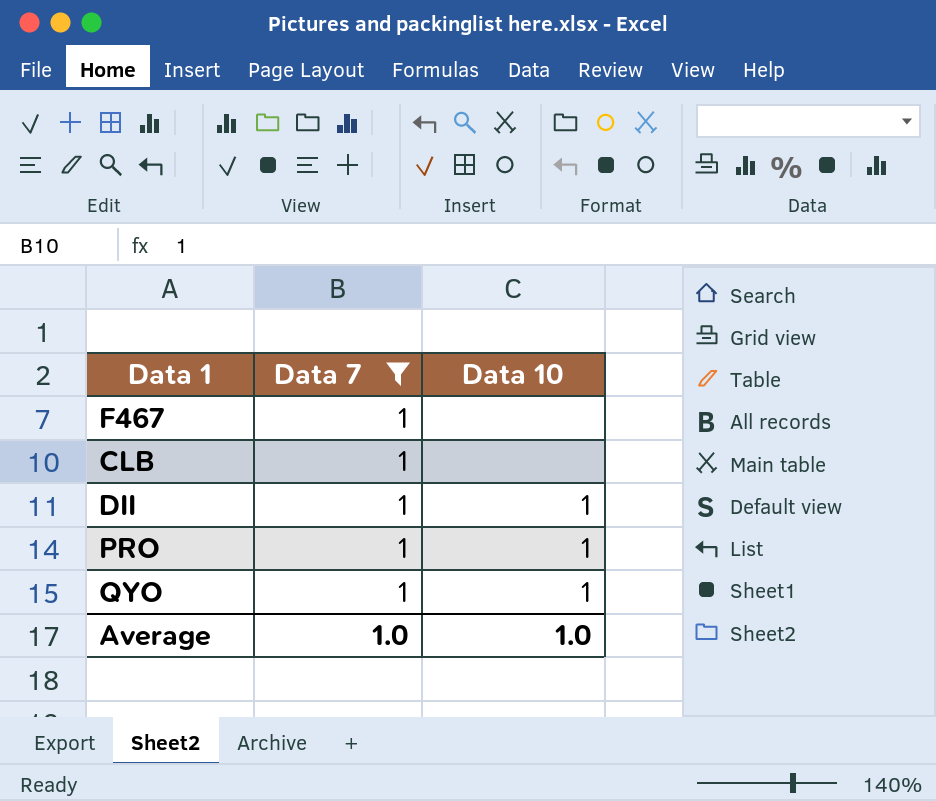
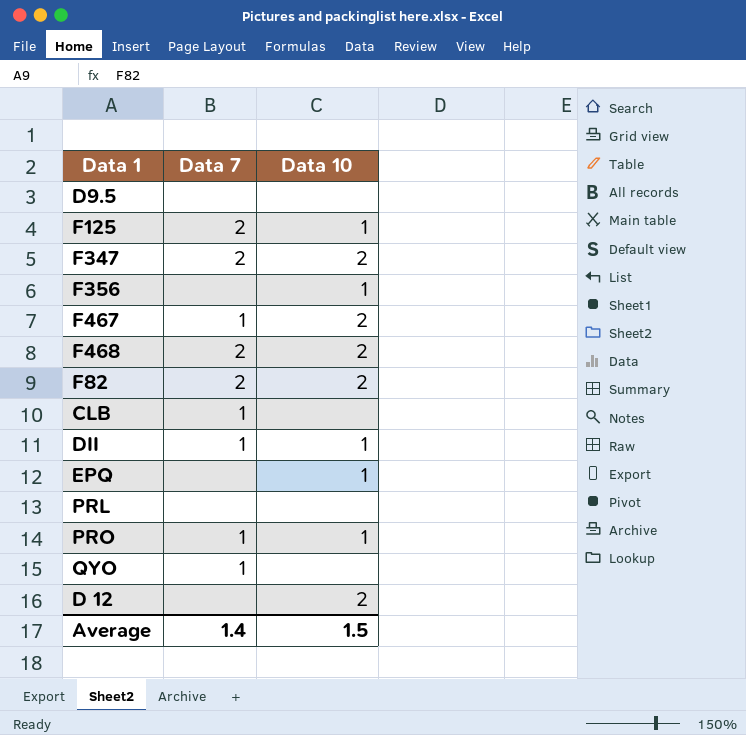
filter: Data 7 = 1 -> none
F467 | Data 10: none -> 2
QYO | Data 10: 1 -> none
Average | Data 7: 1.0 -> 1.4
Average | Data 10: 1.0 -> 1.5

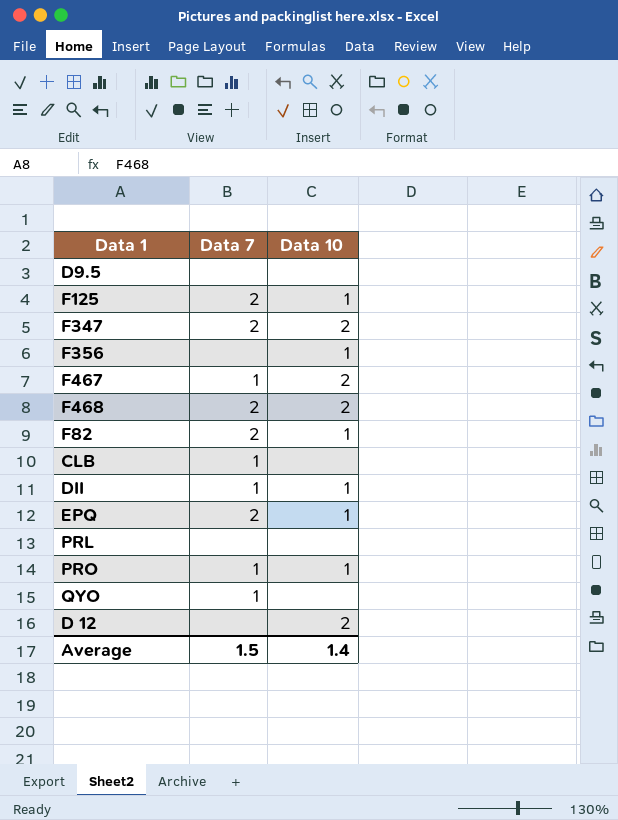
F82 | Data 10: 2 -> 1
EPQ | Data 7: none -> 2
Average | Data 7: 1.4 -> 1.5
Average | Data 10: 1.5 -> 1.4

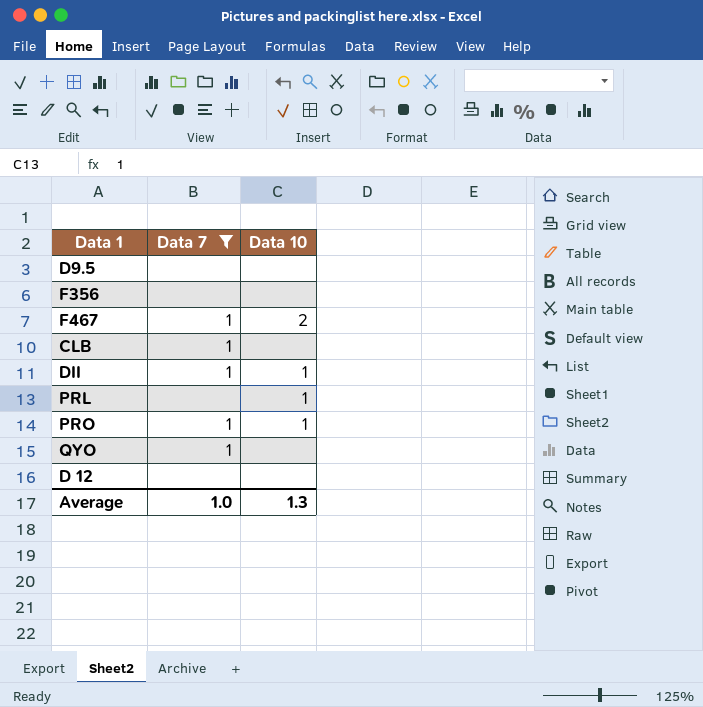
filter: none -> Data 7 != 2
F356 | Data 10: 1 -> none
PRL | Data 10: none -> 1
D 12 | Data 10: 2 -> none
Average | Data 7: 1.5 -> 1.0
Average | Data 10: 1.4 -> 1.3

